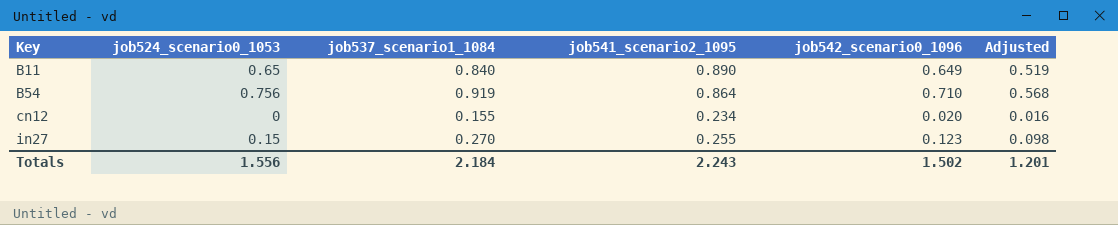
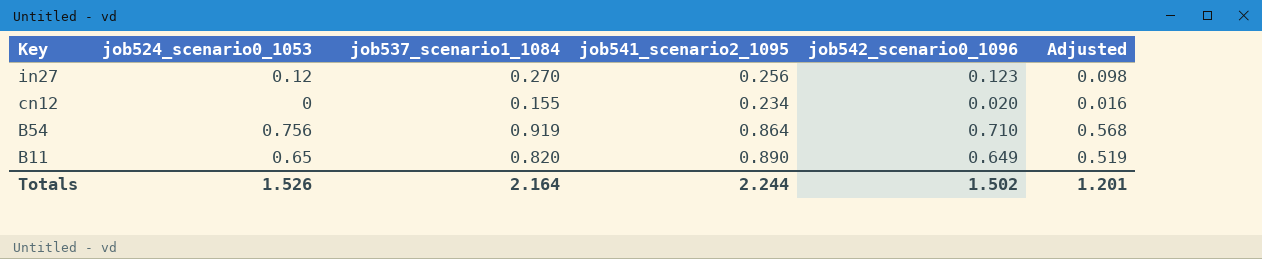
row order: Key ascending -> Key descending
in27 | job524_scenario0_1053: 0.15 -> 0.12
in27 | job541_scenario2_1095: 0.255 -> 0.256
B11 | job537_scenario1_1084: 0.840 -> 0.820
Totals | job524_scenario0_1053: 1.556 -> 1.526
Totals | job537_scenario1_1084: 2.184 -> 2.164
Totals | job541_scenario2_1095: 2.243 -> 2.244

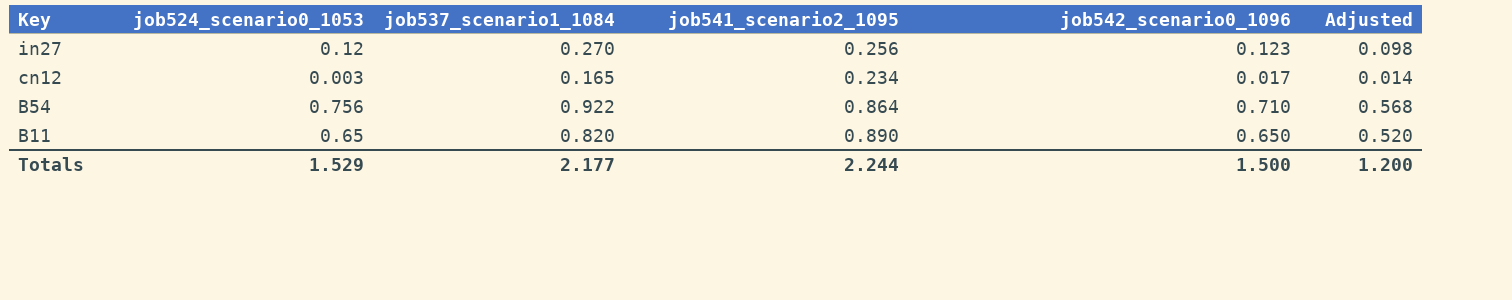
cn12 | job524_scenario0_1053: 0 -> 0.003
cn12 | job537_scenario1_1084: 0.155 -> 0.165
cn12 | job542_scenario0_1096: 0.020 -> 0.017
cn12 | Adjusted: 0.016 -> 0.014
B54 | job537_scenario1_1084: 0.919 -> 0.922
B11 | job542_scenario0_1096: 0.649 -> 0.650
B11 | Adjusted: 0.519 -> 0.520
Totals | job524_scenario0_1053: 1.526 -> 1.529
Totals | job537_scenario1_1084: 2.164 -> 2.177
Totals | job542_scenario0_1096: 1.502 -> 1.500
Totals | Adjusted: 1.201 -> 1.200

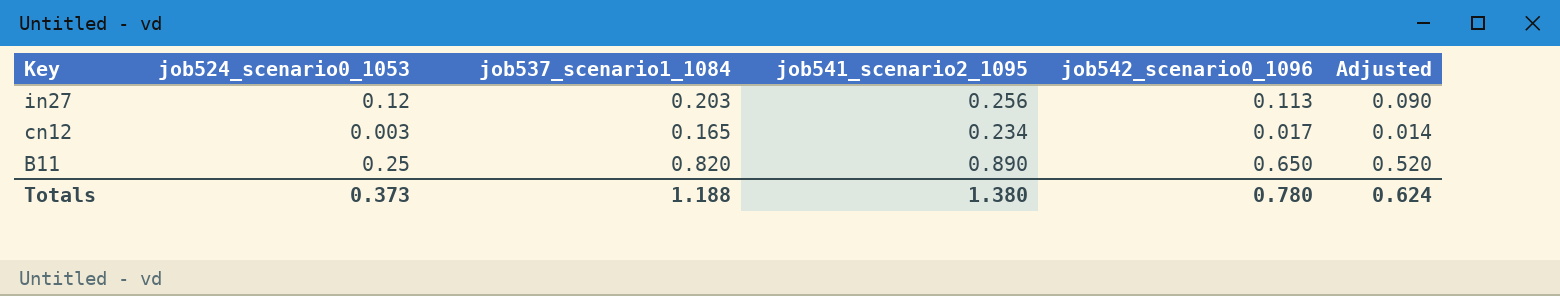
row B54: 0.756 | 0.922 | 0.864 | 0.710 | 0.568 -> none
in27 | job537_scenario1_1084: 0.270 -> 0.203
in27 | job542_scenario0_1096: 0.123 -> 0.113
in27 | Adjusted: 0.098 -> 0.090
B11 | job524_scenario0_1053: 0.65 -> 0.25
Totals | job524_scenario0_1053: 1.529 -> 0.373
Totals | job537_scenario1_1084: 2.177 -> 1.188
Totals | job541_scenario2_1095: 2.244 -> 1.380
Totals | job542_scenario0_1096: 1.500 -> 0.780
Totals | Adjusted: 1.200 -> 0.624

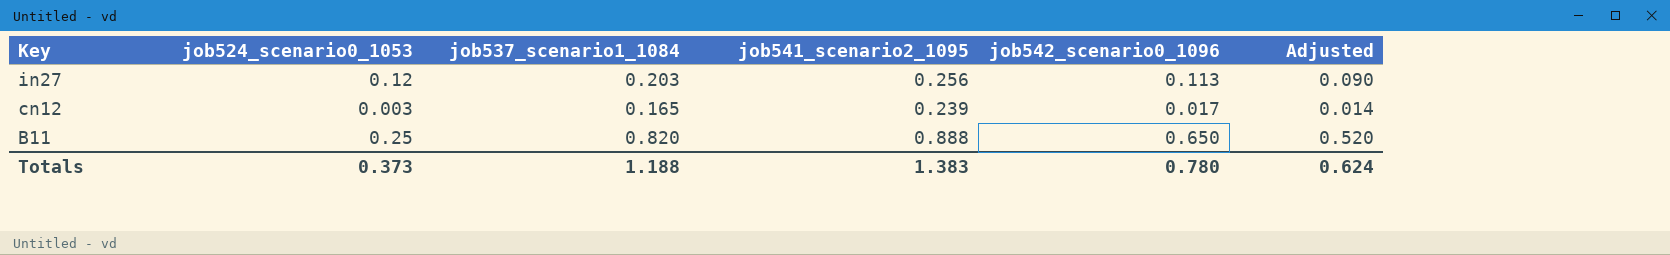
cn12 | job541_scenario2_1095: 0.234 -> 0.239
B11 | job541_scenario2_1095: 0.890 -> 0.888
Totals | job541_scenario2_1095: 1.380 -> 1.383

